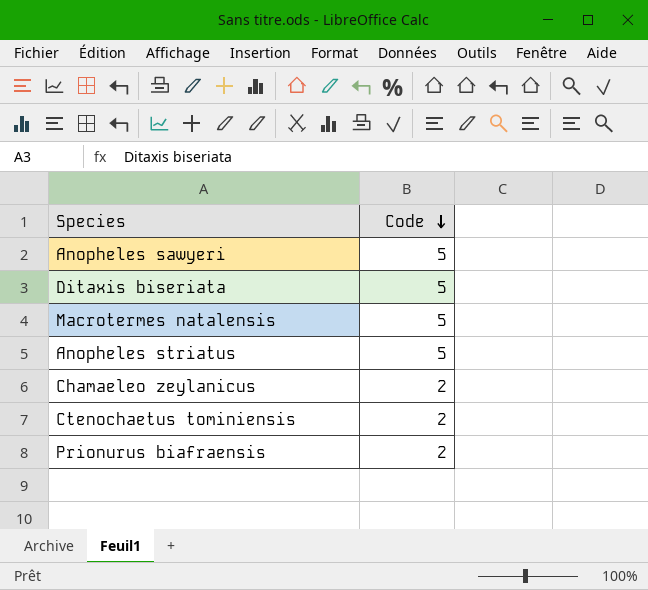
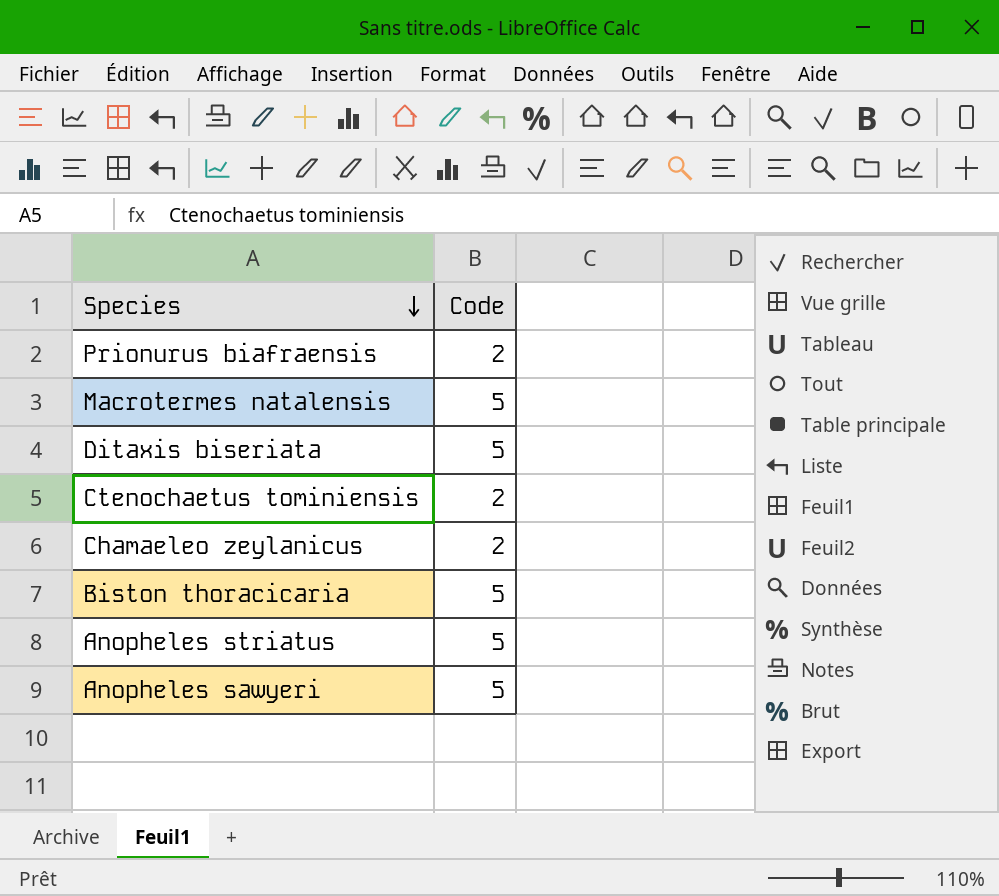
row order: Code descending -> Species descending
row Biston thoracicaria: none -> 5

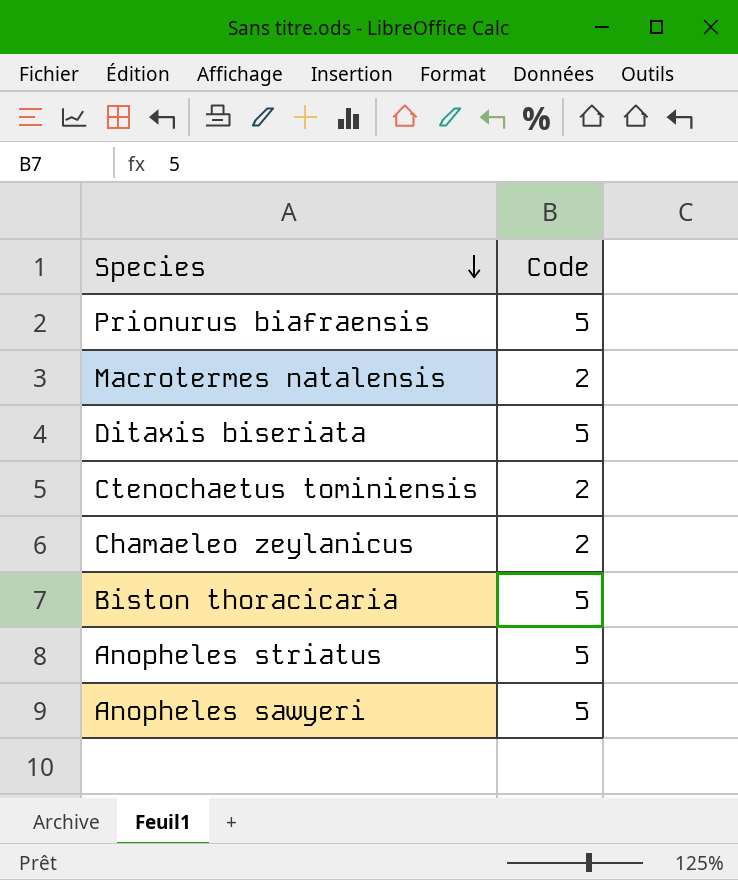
Prionurus biafraensis | Code: 2 -> 5
Macrotermes natalensis | Code: 5 -> 2

